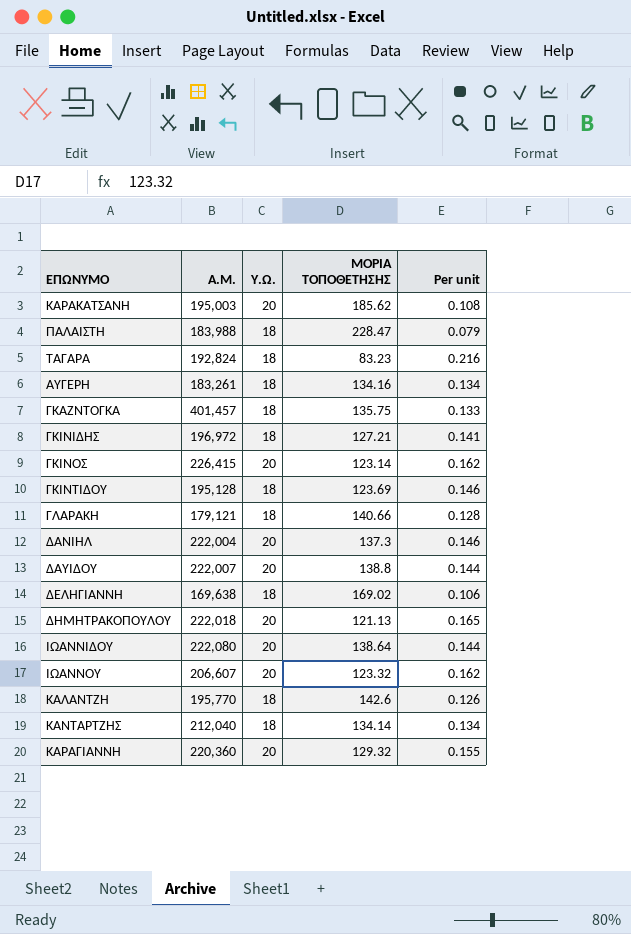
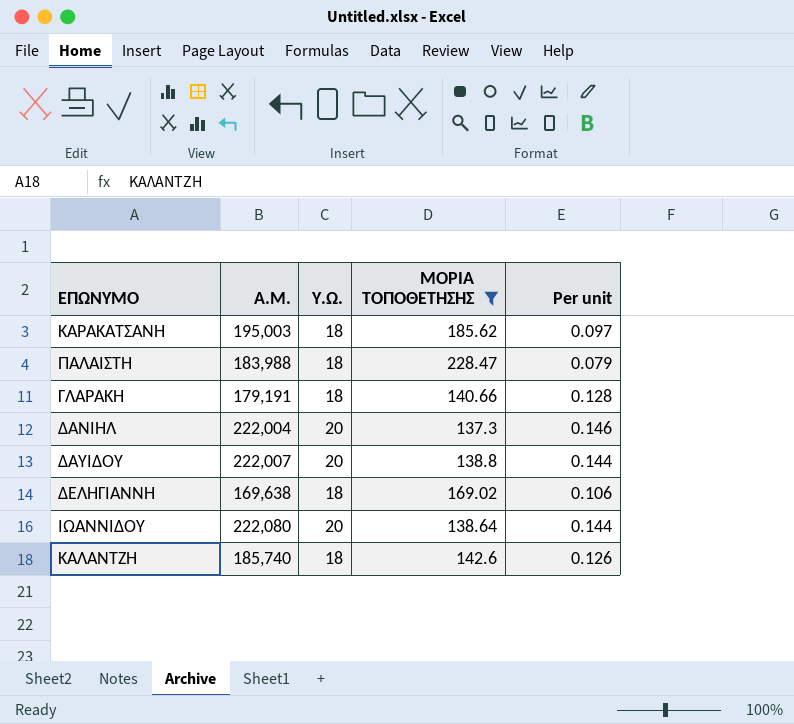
filter: none -> ΜΟΡΙΑ ΤΟΠΟΘΕΤΗΣΗΣ >= 137.3
ΚΑΡΑΚΑΤΣΑΝΗ | Υ.Ω.: 20 -> 18
ΚΑΡΑΚΑΤΣΑΝΗ | Per unit: 0.108 -> 0.097
ΓΛΑΡΑΚΗ | Α.Μ.: 179,121 -> 179,191
ΚΑΛΑΝΤΖΗ | Α.Μ.: 195,770 -> 185,740

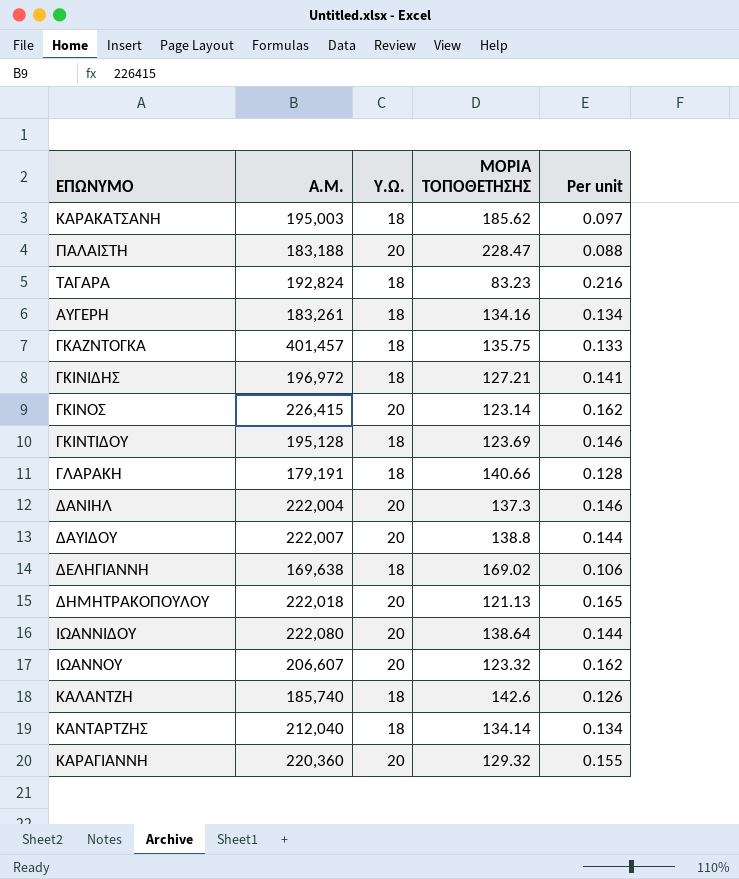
filter: ΜΟΡΙΑ ΤΟΠΟΘΕΤΗΣΗΣ >= 137.3 -> none
ΠΑΛΑΙΣΤΗ | Α.Μ.: 183,988 -> 183,188
ΠΑΛΑΙΣΤΗ | Υ.Ω.: 18 -> 20
ΠΑΛΑΙΣΤΗ | Per unit: 0.079 -> 0.088

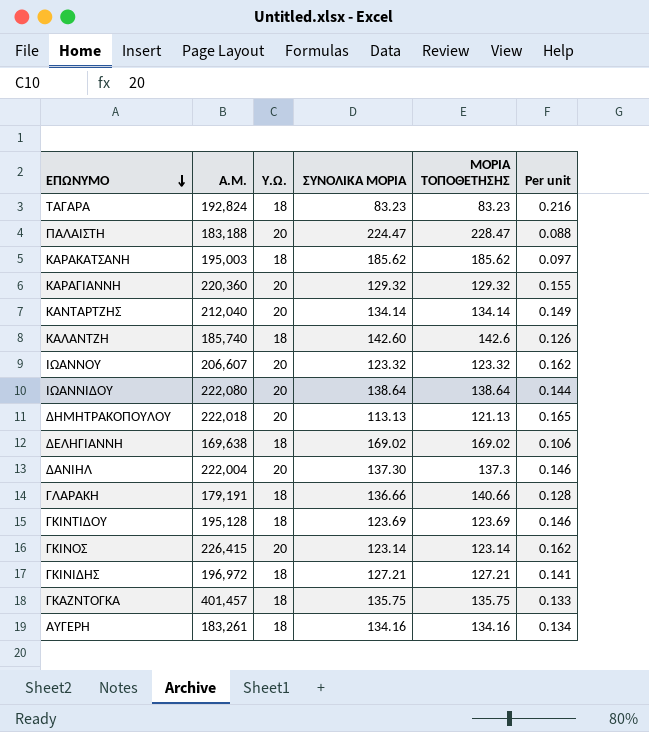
row order: none -> ΕΠΩΝΥΜΟ descending
column ΣΥΝΟΛΙΚΑ ΜΟΡΙΑ | position: none -> 4
row ΔΑΥΙΔΟΥ: 222,007 | 20 | 138.8 | 0.144 -> none
ΚΑΝΤΑΡΤΖΗΣ | Υ.Ω.: 18 -> 20
ΚΑΝΤΑΡΤΖΗΣ | Per unit: 0.134 -> 0.149

